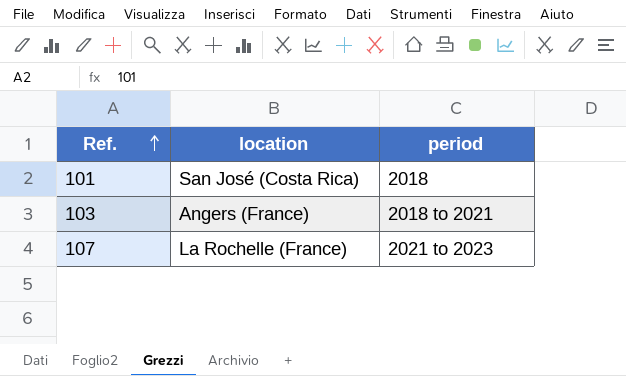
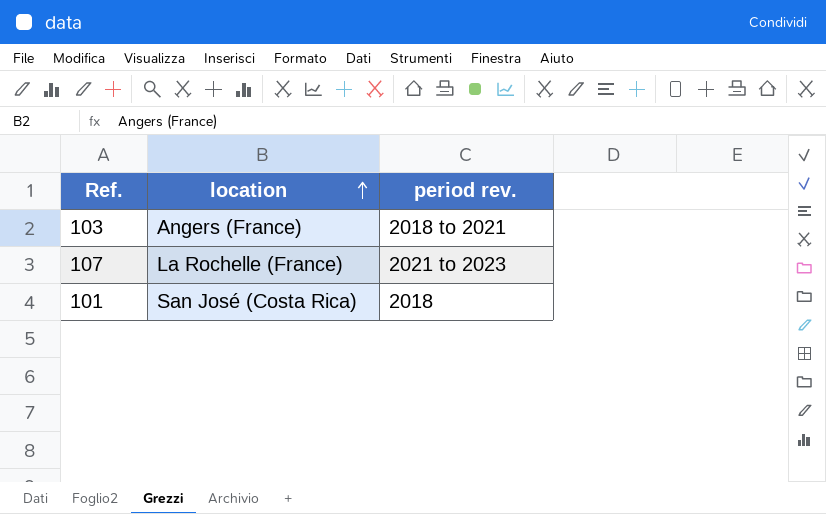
row order: Ref. ascending -> location ascending
column name: period -> period rev.

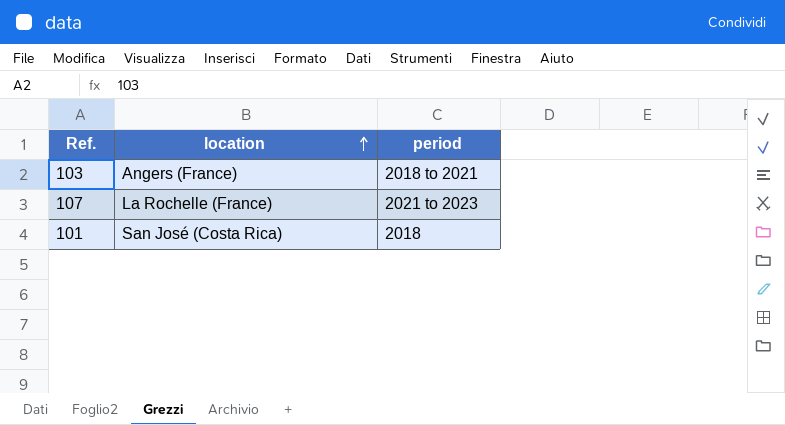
column name: period rev. -> period

